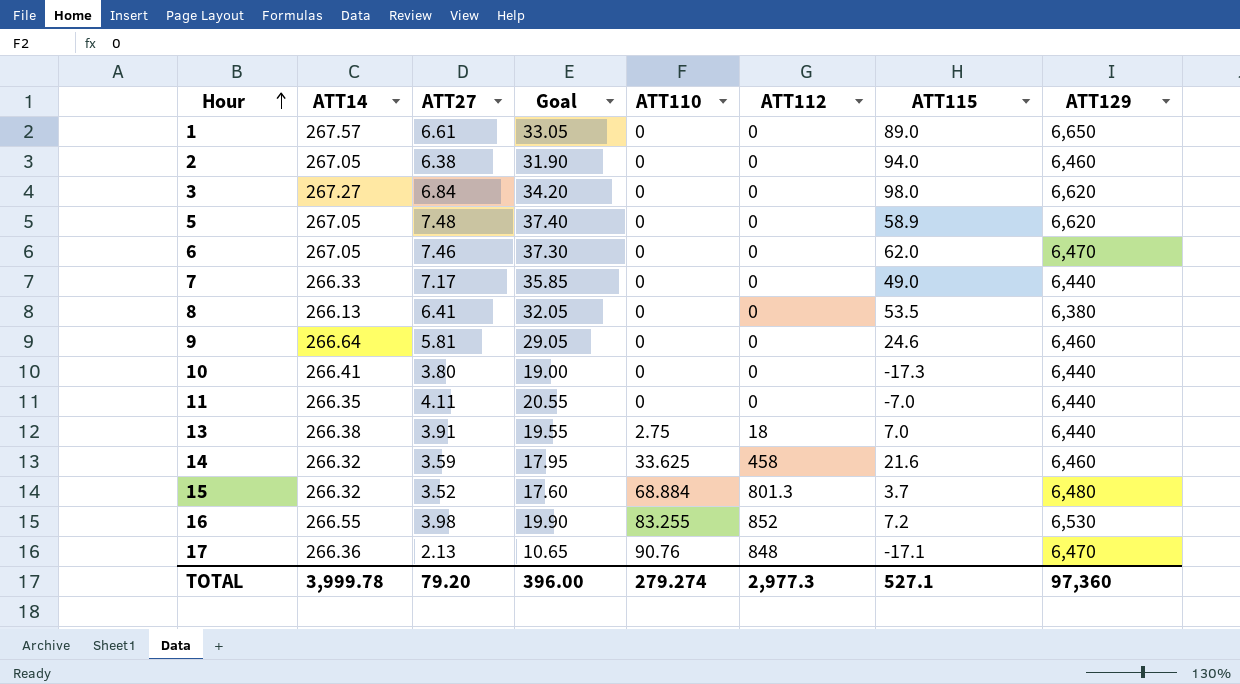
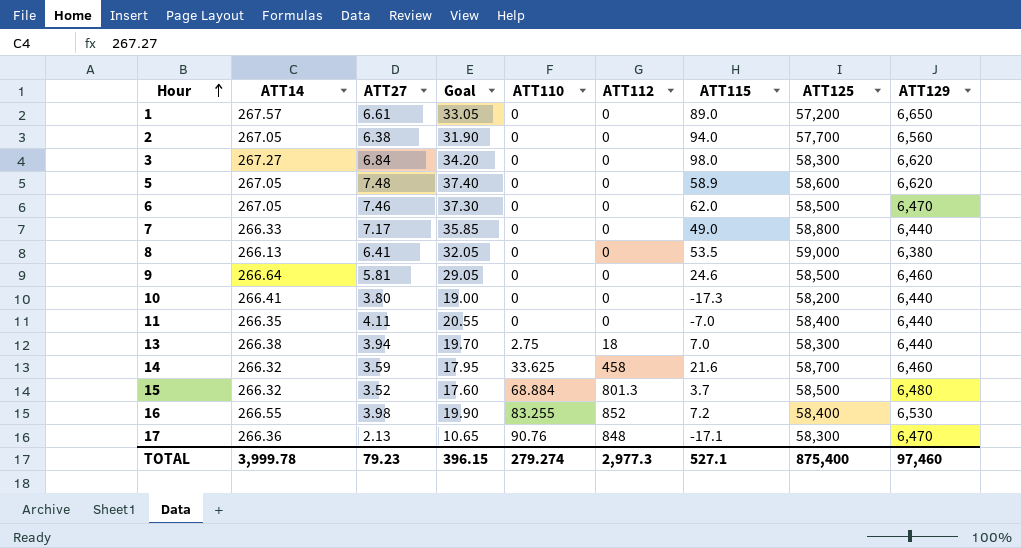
column ATT125 | position: none -> 8
2 | ATT129: 6,460 -> 6,560
13 | ATT27: 3.91 -> 3.94
13 | Goal: 19.55 -> 19.70
TOTAL | ATT27: 79.20 -> 79.23
TOTAL | Goal: 396.00 -> 396.15
TOTAL | ATT129: 97,360 -> 97,460

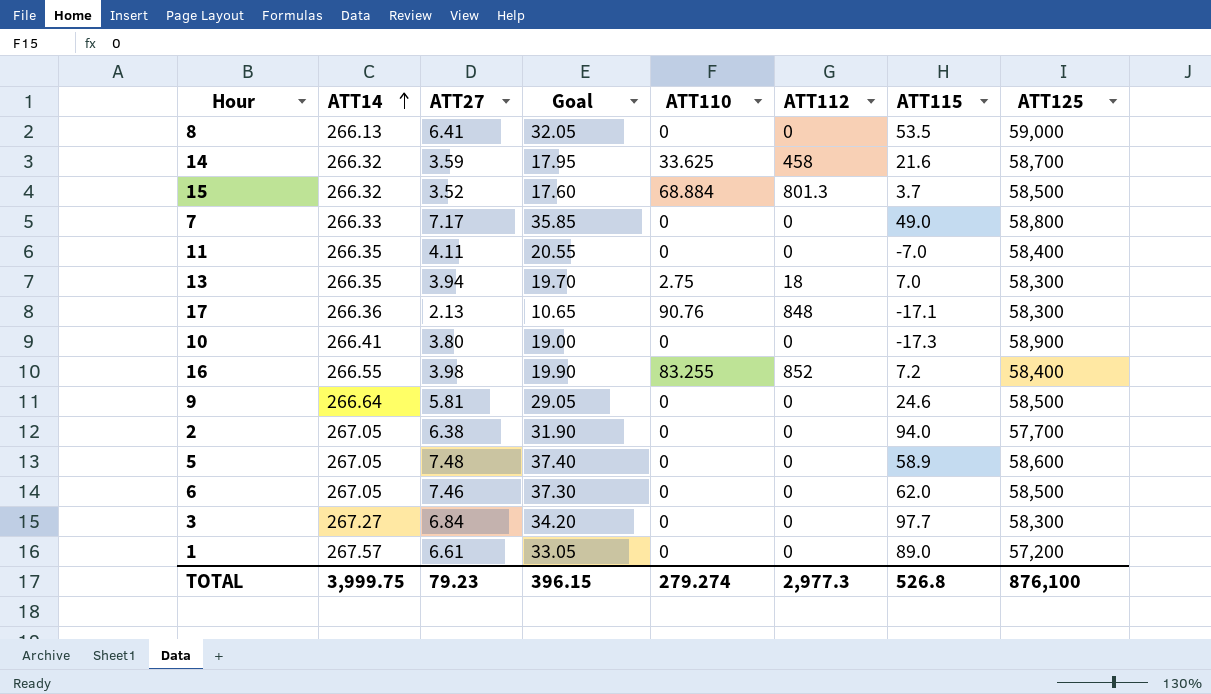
row order: Hour ascending -> ATT14 ascending
column ATT129 | position: 9 -> none
13 | ATT14: 266.38 -> 266.35
10 | ATT125: 58,200 -> 58,900
3 | ATT115: 98.0 -> 97.7
TOTAL | ATT14: 3,999.78 -> 3,999.75
TOTAL | ATT115: 527.1 -> 526.8
TOTAL | ATT125: 875,400 -> 876,100

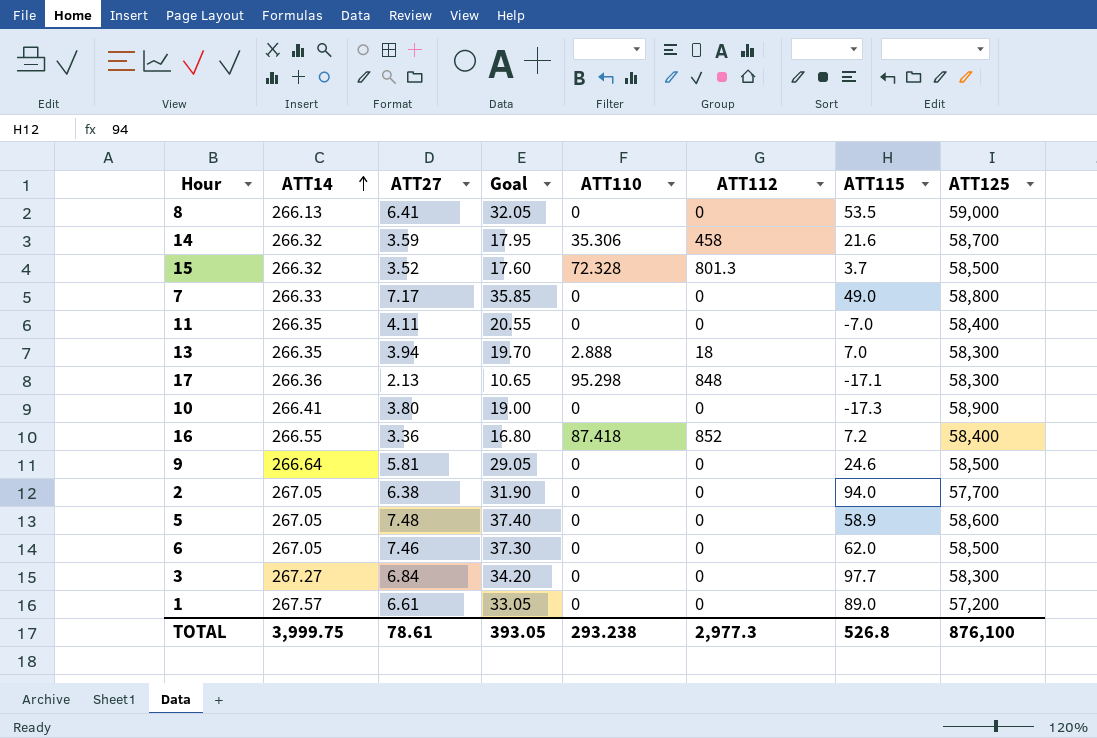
14 | ATT110: 33.625 -> 35.306
15 | ATT110: 68.884 -> 72.328
13 | ATT110: 2.75 -> 2.888
17 | ATT110: 90.76 -> 95.298
16 | ATT27: 3.98 -> 3.36
16 | Goal: 19.90 -> 16.80
16 | ATT110: 83.255 -> 87.418
TOTAL | ATT27: 79.23 -> 78.61
TOTAL | Goal: 396.15 -> 393.05
TOTAL | ATT110: 279.274 -> 293.238

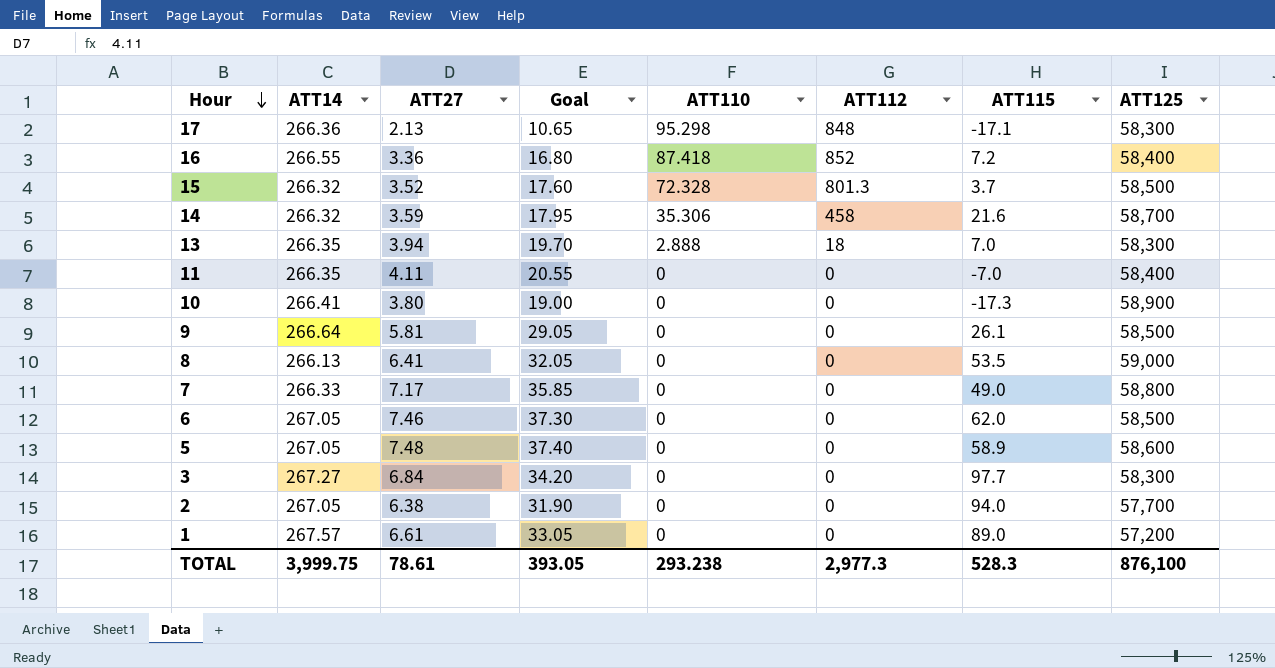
row order: ATT14 ascending -> Hour descending
9 | ATT115: 24.6 -> 26.1
TOTAL | ATT115: 526.8 -> 528.3

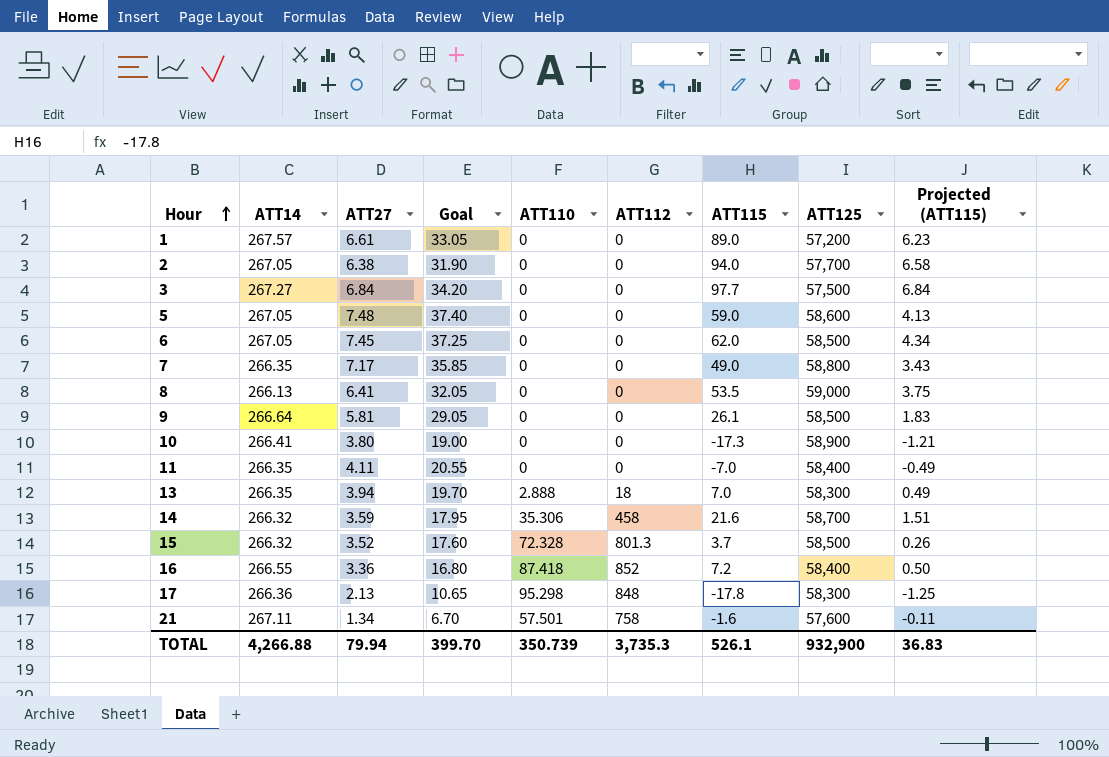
row order: Hour descending -> Hour ascending
column Projected (ATT115) | formula: none -> [ATT115] * 0.07
3 | ATT125: 58,300 -> 57,500
5 | ATT115: 58.9 -> 59.0
6 | ATT27: 7.46 -> 7.45
6 | Goal: 37.30 -> 37.25
7 | ATT14: 266.33 -> 266.35
17 | ATT115: -17.1 -> -17.8
row 21: none -> 267.11 | 1.34 | 6.70 | 57.501 | 758 | -1.6 | 57,600 | -0.11
TOTAL | ATT14: 3,999.75 -> 4,266.88
TOTAL | ATT27: 78.61 -> 79.94
TOTAL | Goal: 393.05 -> 399.70
TOTAL | ATT110: 293.238 -> 350.739
TOTAL | ATT112: 2,977.3 -> 3,735.3
TOTAL | ATT115: 528.3 -> 526.1
TOTAL | ATT125: 876,100 -> 932,900

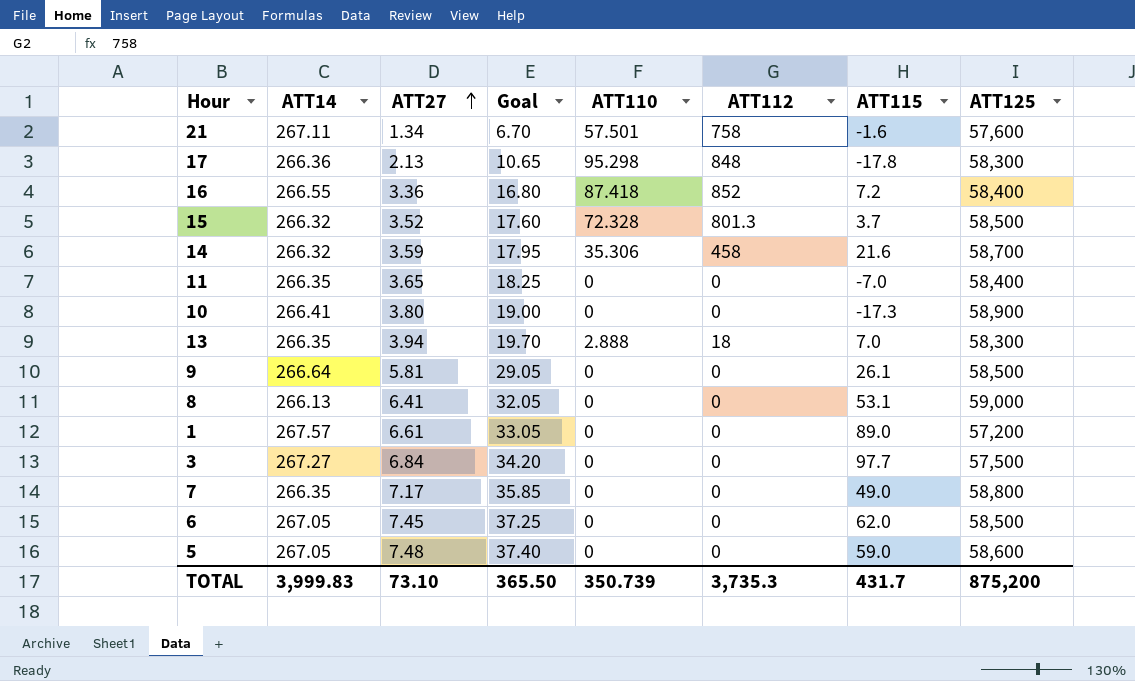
row order: Hour ascending -> ATT27 ascending
column Projected (ATT115) | formula: [ATT115] * 0.07 -> none
row 2: 267.05 | 6.38 | 31.90 | 0 | 0 | 94.0 | 57,700 | 6.58 -> none
11 | ATT27: 4.11 -> 3.65
11 | Goal: 20.55 -> 18.25
8 | ATT115: 53.5 -> 53.1
TOTAL | ATT14: 4,266.88 -> 3,999.83
TOTAL | ATT27: 79.94 -> 73.10
TOTAL | Goal: 399.70 -> 365.50
TOTAL | ATT115: 526.1 -> 431.7
TOTAL | ATT125: 932,900 -> 875,200

